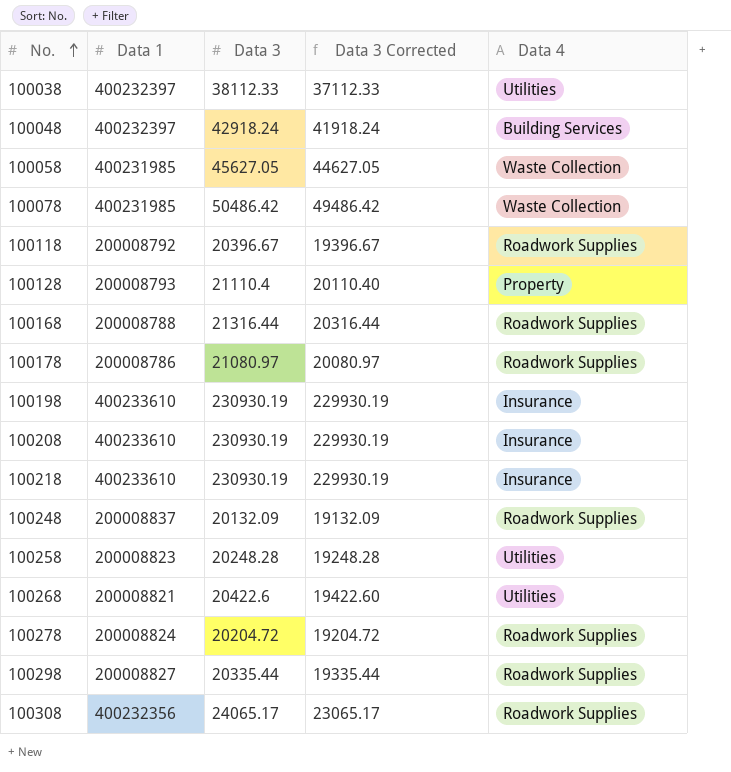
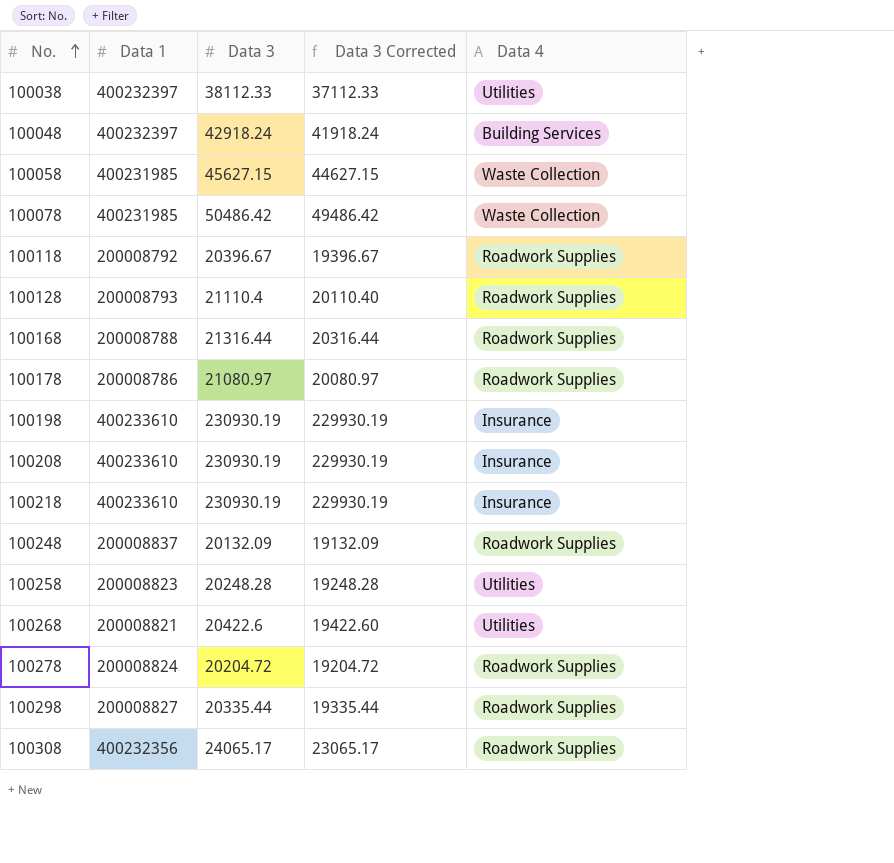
100058 | Data 3: 45627.05 -> 45627.15
100058 | Data 3 Corrected: 44627.05 -> 44627.15
100128 | Data 4: Property -> Roadwork Supplies

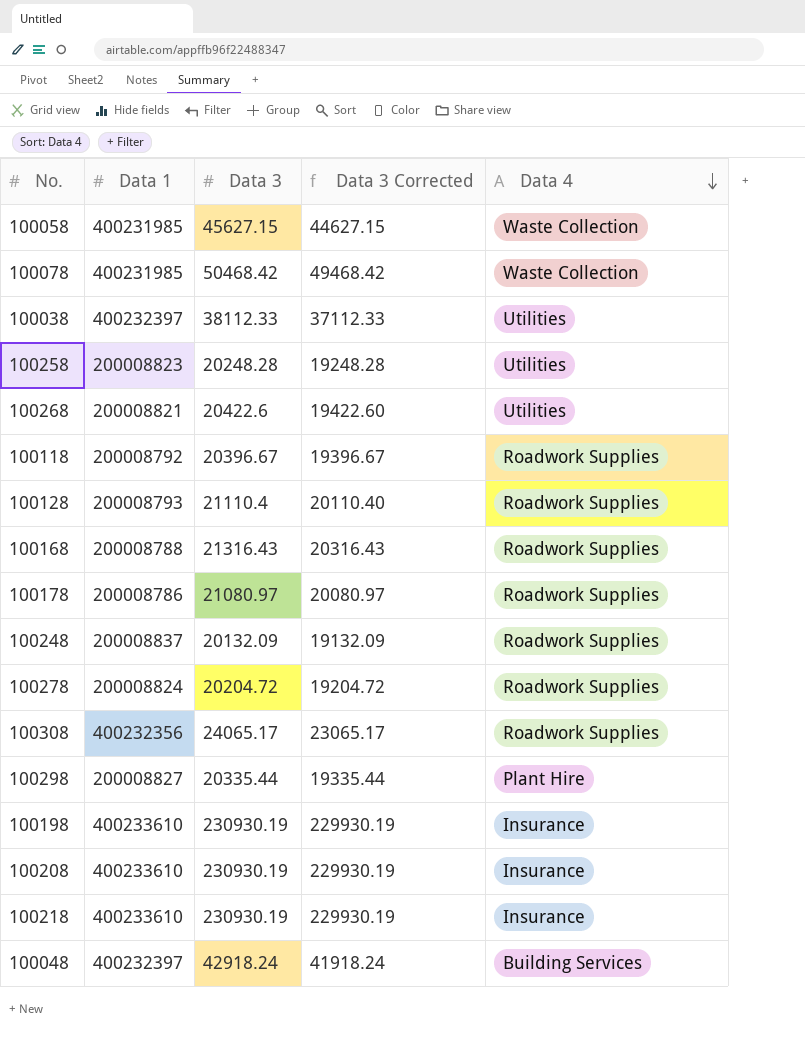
row order: No. ascending -> Data 4 descending
100078 | Data 3: 50486.42 -> 50468.42
100078 | Data 3 Corrected: 49486.42 -> 49468.42
100168 | Data 3: 21316.44 -> 21316.43
100168 | Data 3 Corrected: 20316.44 -> 20316.43
100298 | Data 4: Roadwork Supplies -> Plant Hire

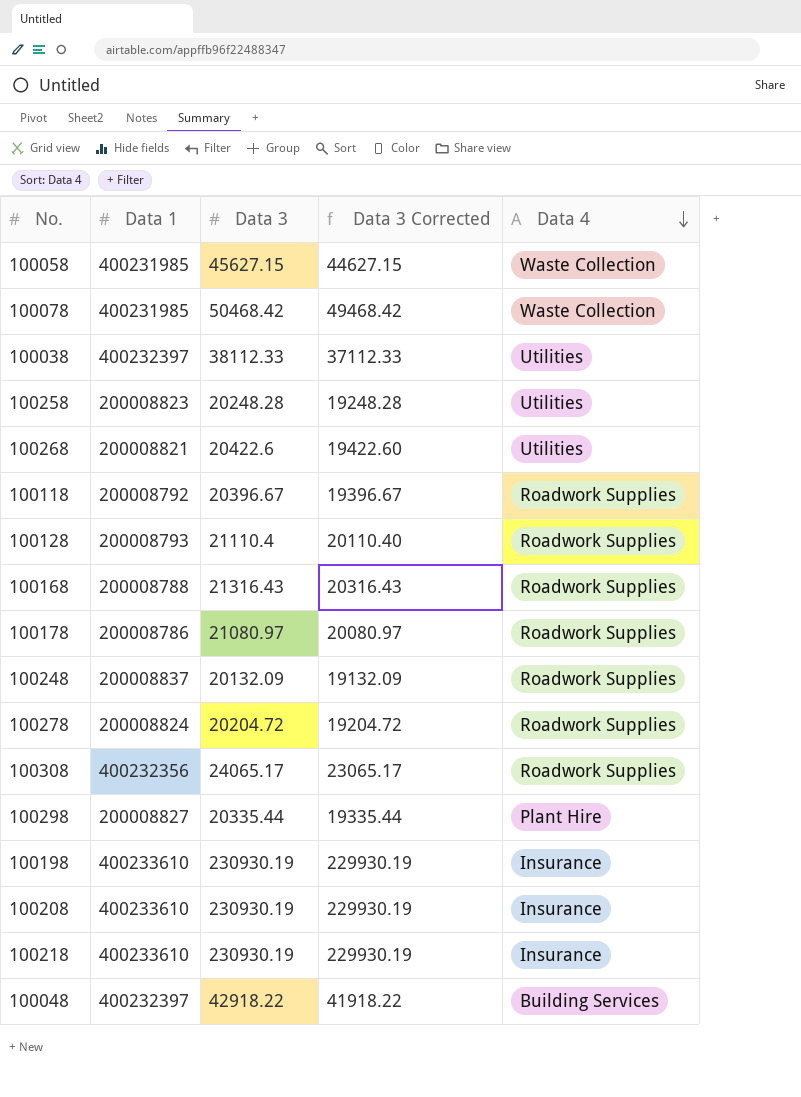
100048 | Data 3: 42918.24 -> 42918.22
100048 | Data 3 Corrected: 41918.24 -> 41918.22

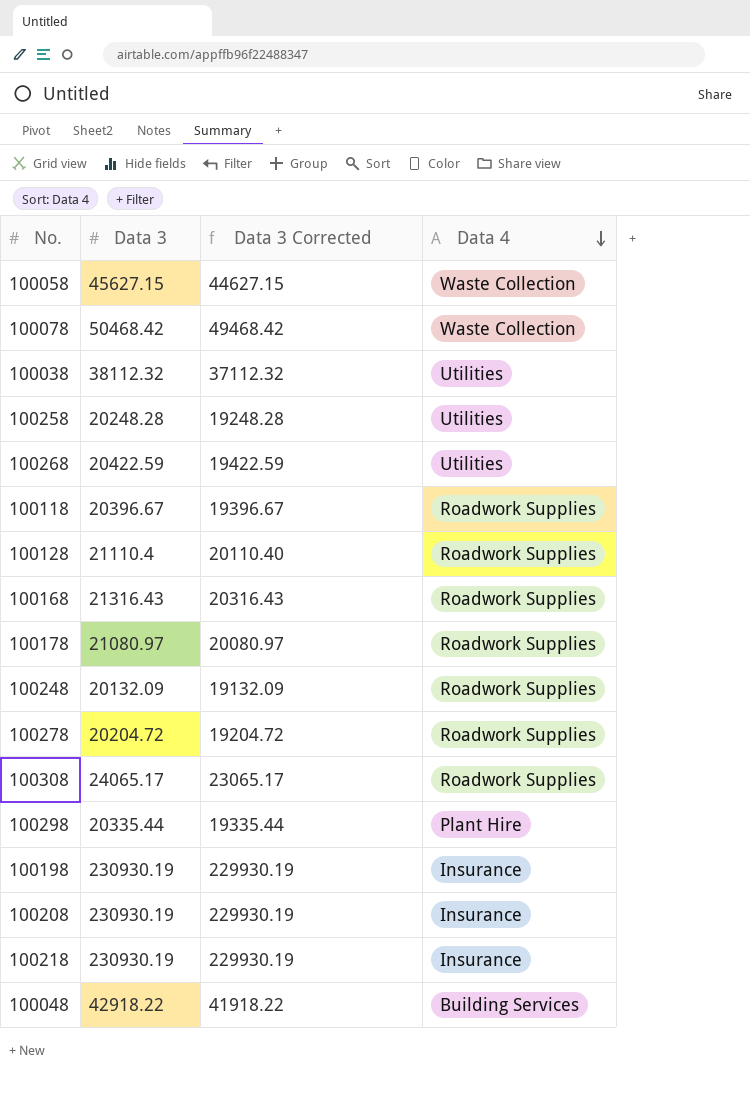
column Data 1 | position: 2 -> none
100038 | Data 3: 38112.33 -> 38112.32
100038 | Data 3 Corrected: 37112.33 -> 37112.32
100268 | Data 3: 20422.6 -> 20422.59
100268 | Data 3 Corrected: 19422.60 -> 19422.59

